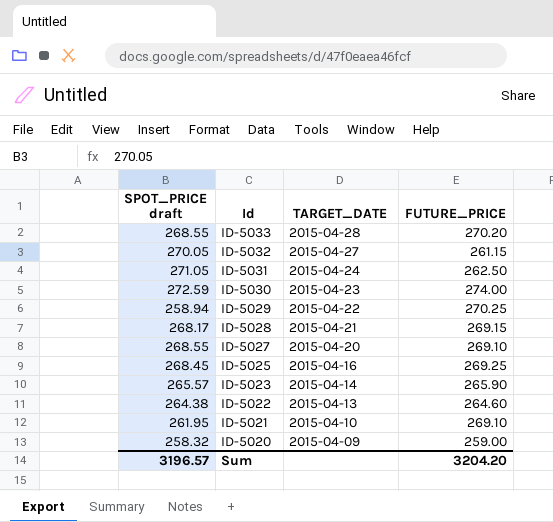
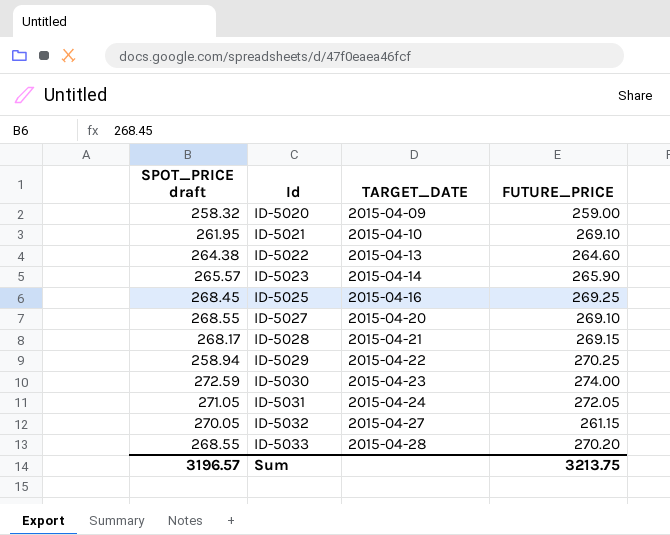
row order: Id descending -> Id ascending
ID-5031 | FUTURE_PRICE: 262.50 -> 272.05
Sum | FUTURE_PRICE: 3204.20 -> 3213.75

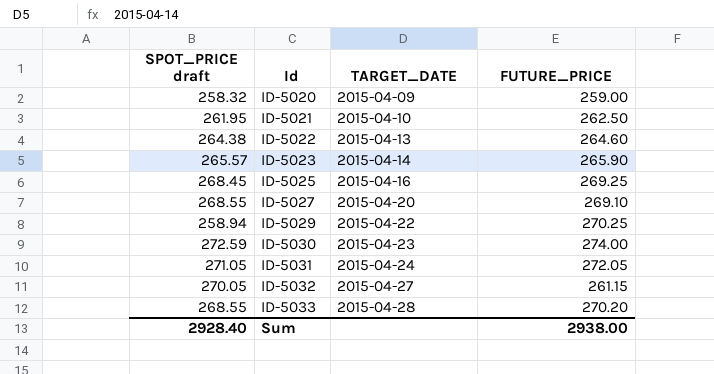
row ID-5028: 268.17 | 2015-04-21 | 269.15 -> none
ID-5021 | FUTURE_PRICE: 269.10 -> 262.50
Sum | SPOT_PRICE draft: 3196.57 -> 2928.40
Sum | FUTURE_PRICE: 3213.75 -> 2938.00

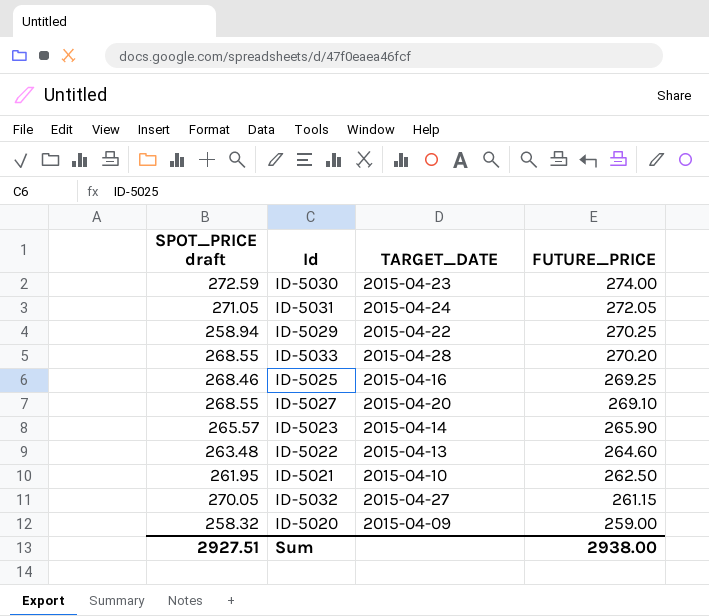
row order: Id ascending -> FUTURE_PRICE descending
ID-5025 | SPOT_PRICE draft: 268.45 -> 268.46
ID-5022 | SPOT_PRICE draft: 264.38 -> 263.48
Sum | SPOT_PRICE draft: 2928.40 -> 2927.51

